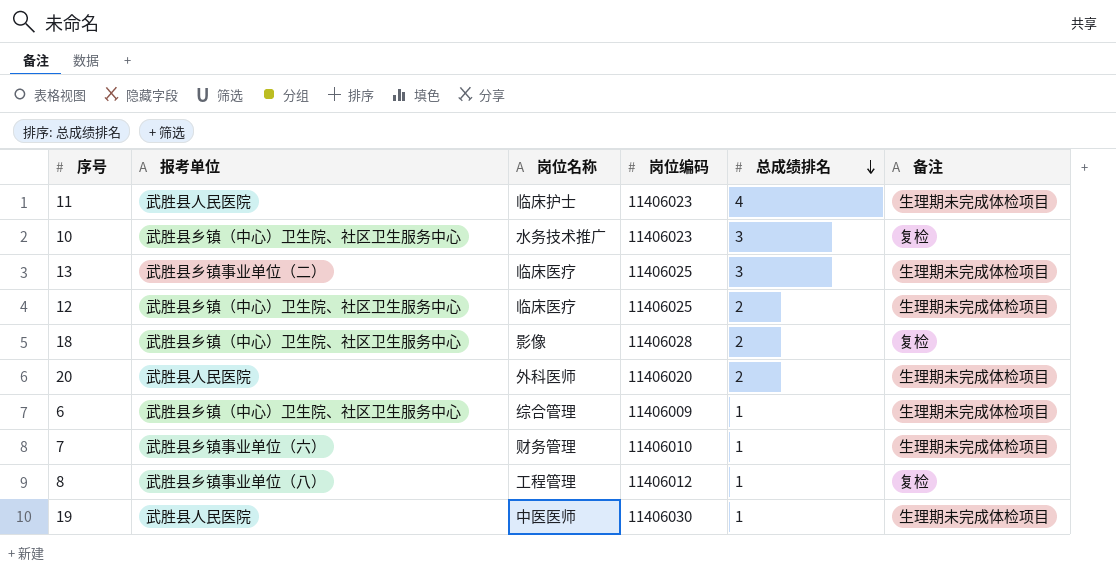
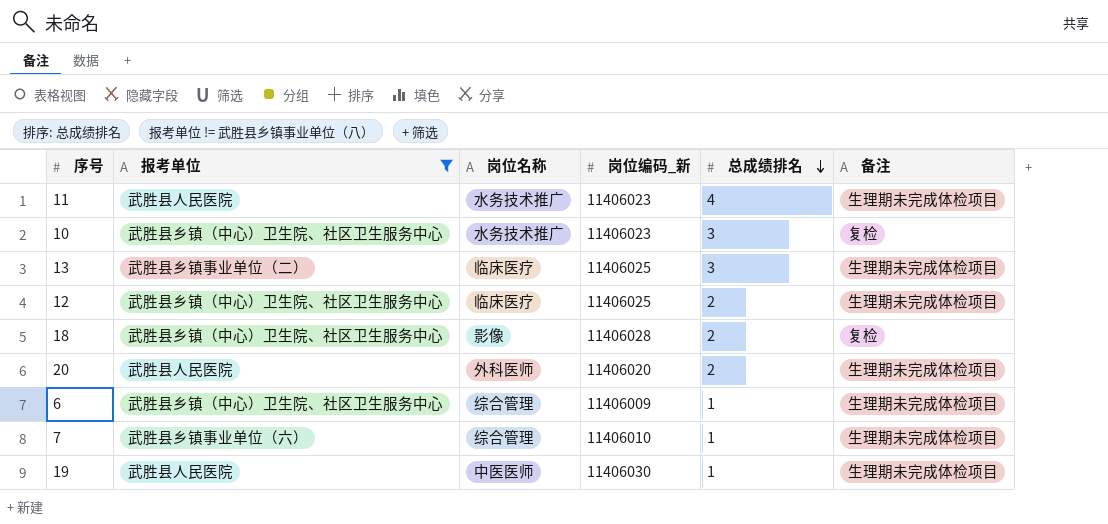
filter: none -> 报考单位 != 武胜县乡镇事业单位（八）
column name: 岗位编码 -> 岗位编码_新
11 | 岗位名称: 临床护士 -> 水务技术推广
7 | 岗位名称: 财务管理 -> 综合管理

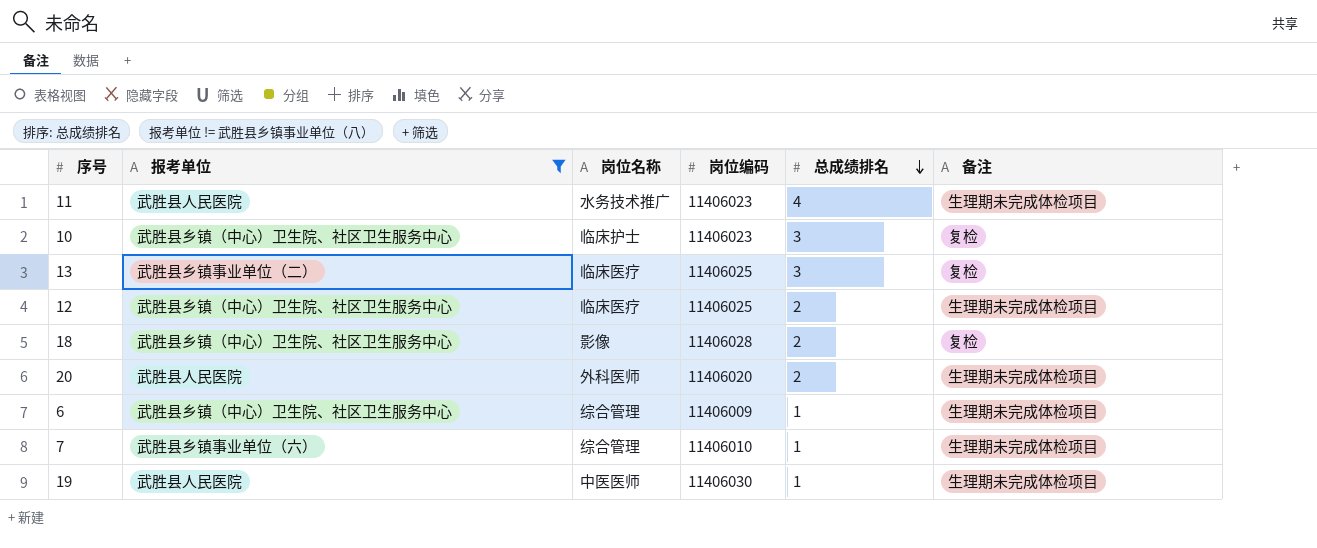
column name: 岗位编码_新 -> 岗位编码
10 | 岗位名称: 水务技术推广 -> 临床护士
13 | 备注: 生理期未完成体检项目 -> 复检

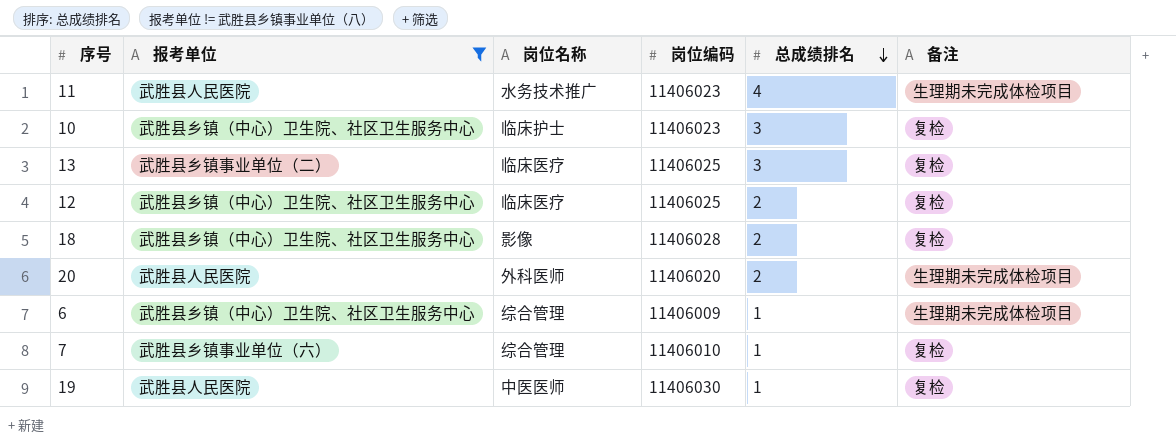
12 | 备注: 生理期未完成体检项目 -> 复检
7 | 备注: 生理期未完成体检项目 -> 复检
19 | 备注: 生理期未完成体检项目 -> 复检

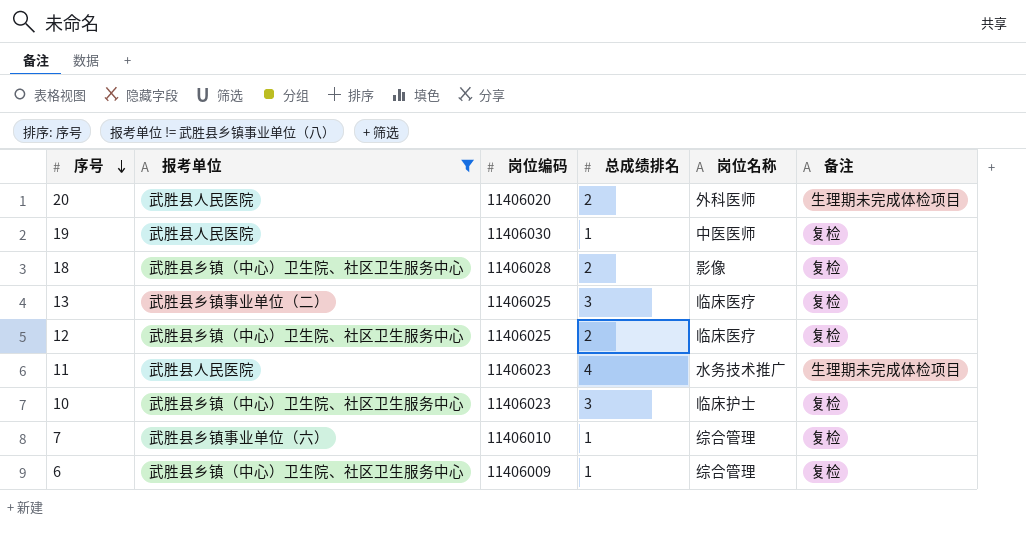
row order: 总成绩排名 descending -> 序号 descending
column 岗位名称 | position: 3 -> 5
6 | 备注: 生理期未完成体检项目 -> 复检

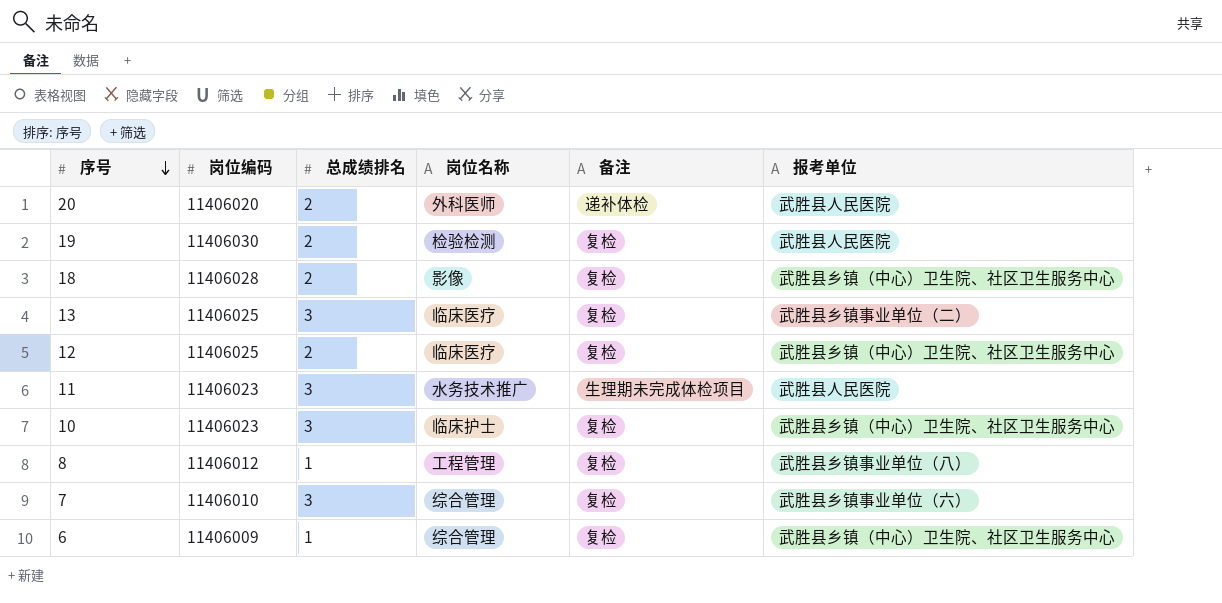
filter: 报考单位 != 武胜县乡镇事业单位（八） -> none
column 报考单位 | position: 2 -> 6
20 | 备注: 生理期未完成体检项目 -> 递补体检
19 | 总成绩排名: 1 -> 2
19 | 岗位名称: 中医医师 -> 检验检测
11 | 总成绩排名: 4 -> 3
7 | 总成绩排名: 1 -> 3

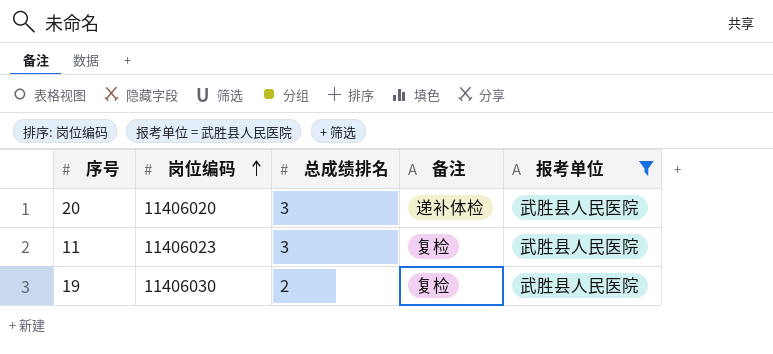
filter: none -> 报考单位 = 武胜县人民医院
row order: 序号 descending -> 岗位编码 ascending
column 岗位名称 | position: 4 -> none
20 | 总成绩排名: 2 -> 3
11 | 备注: 生理期未完成体检项目 -> 复检

